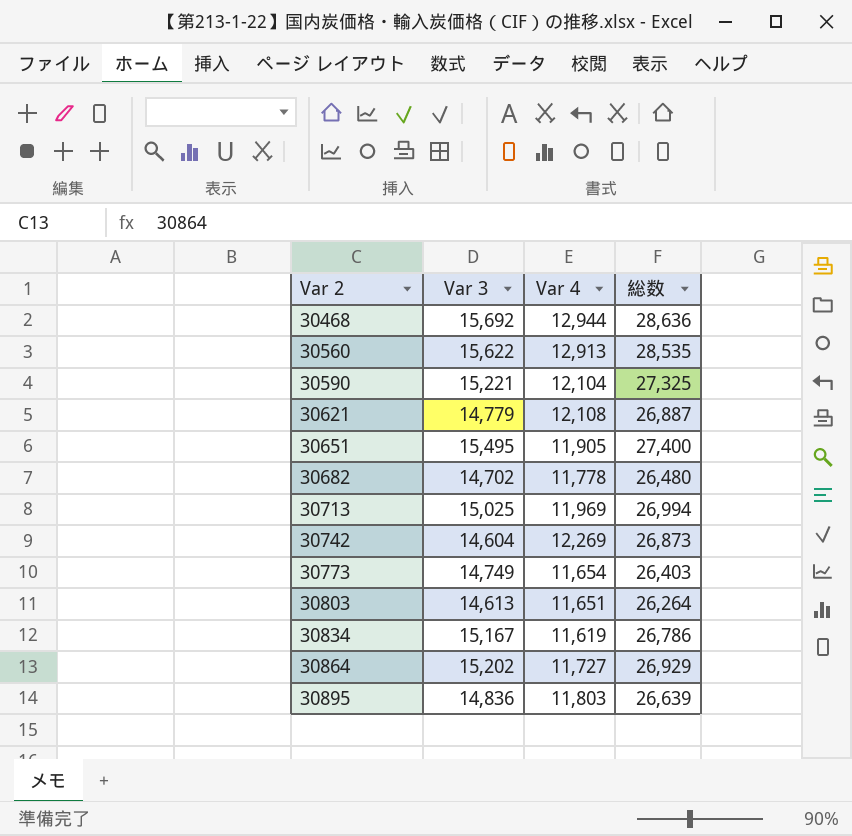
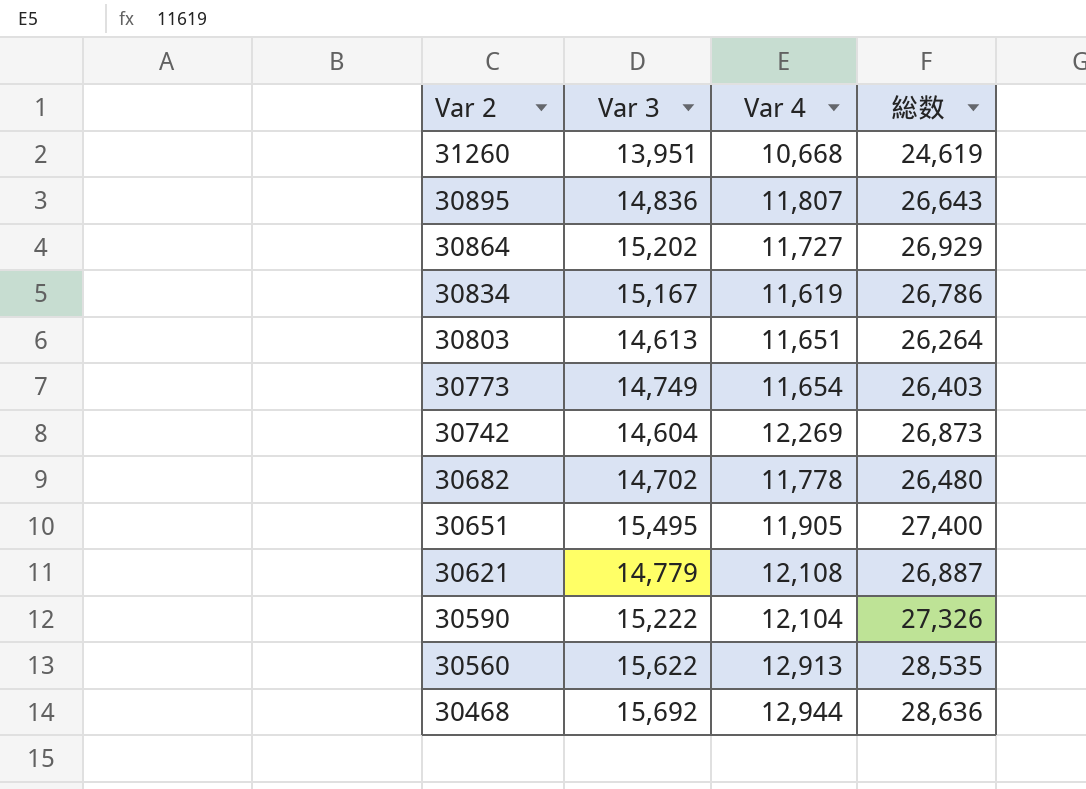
row order: Var 2 ascending -> Var 2 descending
row 30713: 15,025 | 11,969 | 26,994 -> none
row 31260: none -> 13,951 | 10,668 | 24,619
30895 | Var 4: 11,803 -> 11,807
30895 | 総数: 26,639 -> 26,643
30590 | Var 3: 15,221 -> 15,222
30590 | 総数: 27,325 -> 27,326

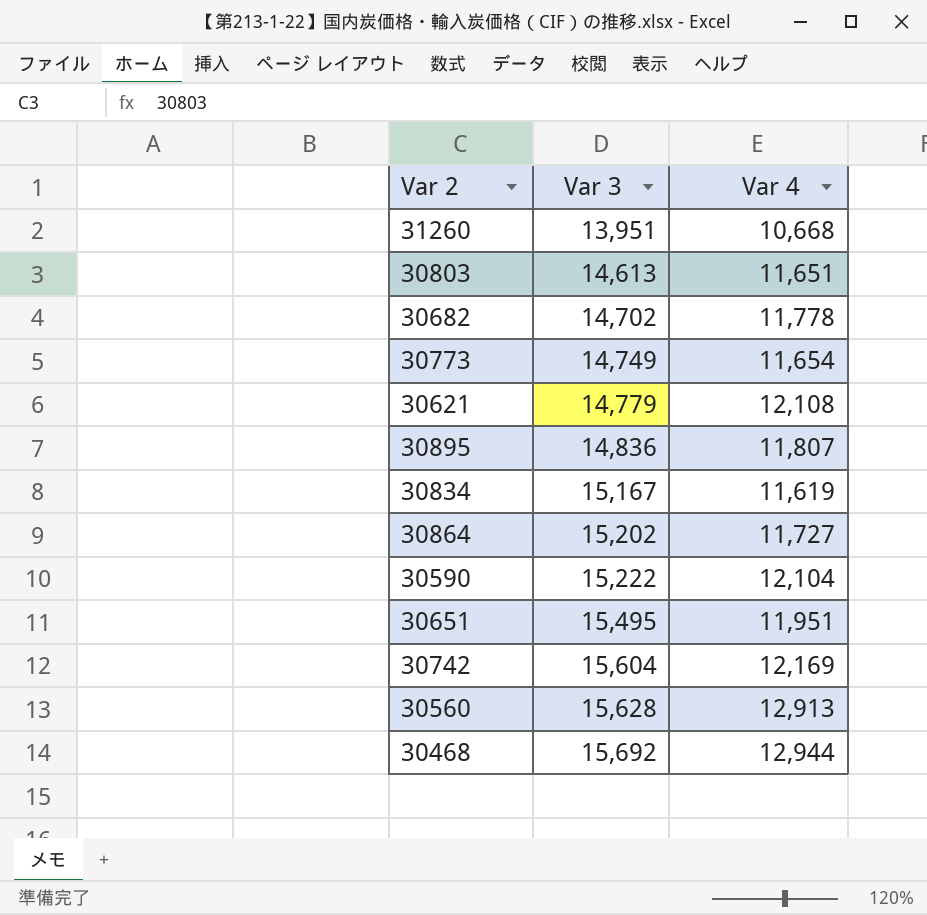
row order: Var 2 descending -> Var 3 ascending
column 総数 | formula: [Var 3] + [Var 4] -> none
30651 | Var 4: 11,905 -> 11,951
30742 | Var 3: 14,604 -> 15,604
30742 | Var 4: 12,269 -> 12,169
30560 | Var 3: 15,622 -> 15,628

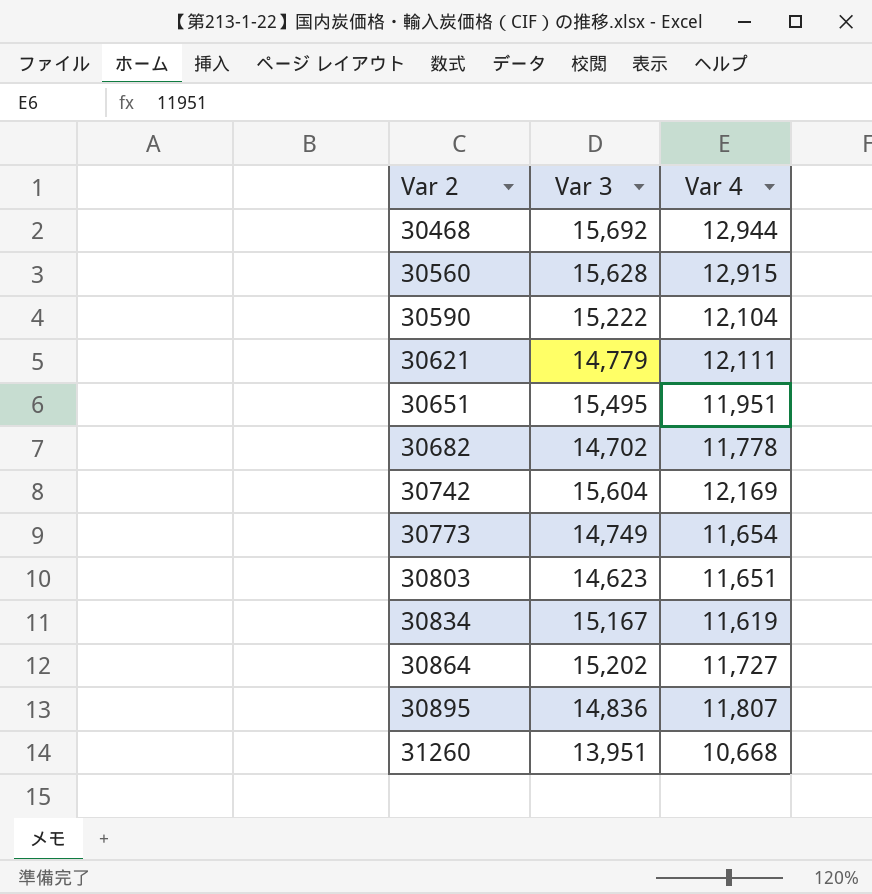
row order: Var 3 ascending -> Var 2 ascending
30560 | Var 4: 12,913 -> 12,915
30621 | Var 4: 12,108 -> 12,111
30803 | Var 3: 14,613 -> 14,623

